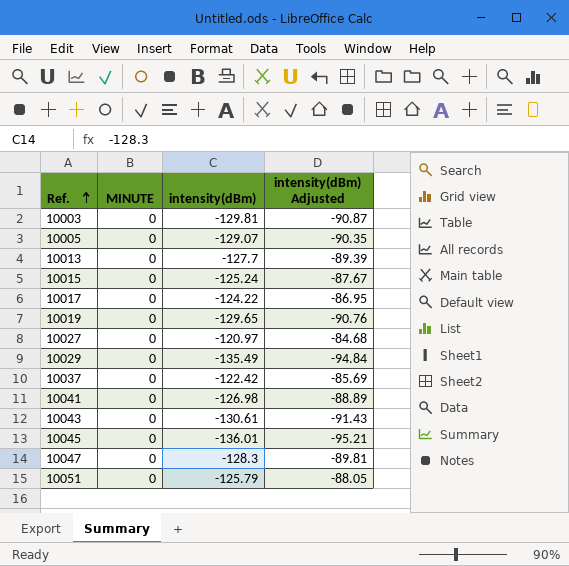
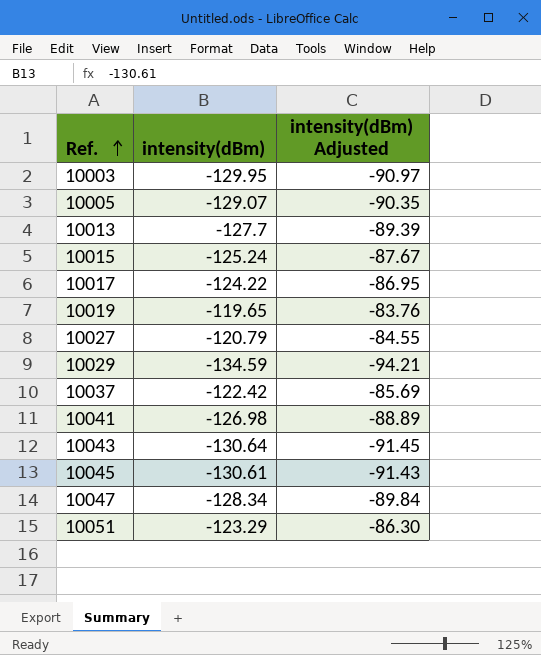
column MINUTE | position: 2 -> none
10003 | intensity(dBm): -129.81 -> -129.95
10003 | intensity(dBm) Adjusted: -90.87 -> -90.97
10019 | intensity(dBm): -129.65 -> -119.65
10019 | intensity(dBm) Adjusted: -90.76 -> -83.76
10027 | intensity(dBm): -120.97 -> -120.79
10027 | intensity(dBm) Adjusted: -84.68 -> -84.55
10029 | intensity(dBm): -135.49 -> -134.59
10029 | intensity(dBm) Adjusted: -94.84 -> -94.21
10043 | intensity(dBm): -130.61 -> -130.64
10043 | intensity(dBm) Adjusted: -91.43 -> -91.45
10045 | intensity(dBm): -136.01 -> -130.61
10045 | intensity(dBm) Adjusted: -95.21 -> -91.43
10047 | intensity(dBm): -128.3 -> -128.34
10047 | intensity(dBm) Adjusted: -89.81 -> -89.84
10051 | intensity(dBm): -125.79 -> -123.29
10051 | intensity(dBm) Adjusted: -88.05 -> -86.30

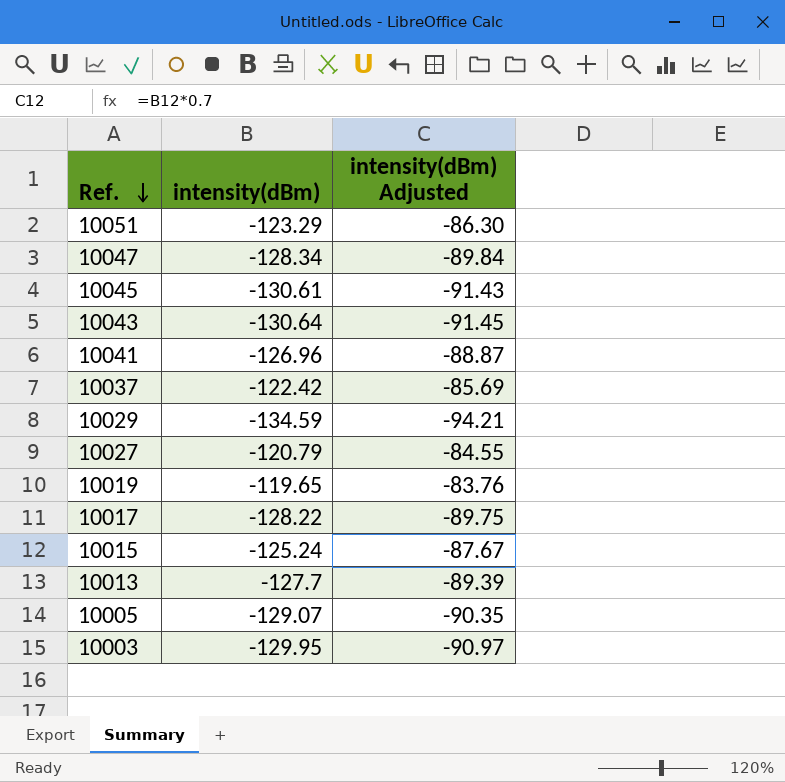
row order: Ref. ascending -> Ref. descending
10041 | intensity(dBm): -126.98 -> -126.96
10041 | intensity(dBm) Adjusted: -88.89 -> -88.87
10017 | intensity(dBm): -124.22 -> -128.22
10017 | intensity(dBm) Adjusted: -86.95 -> -89.75

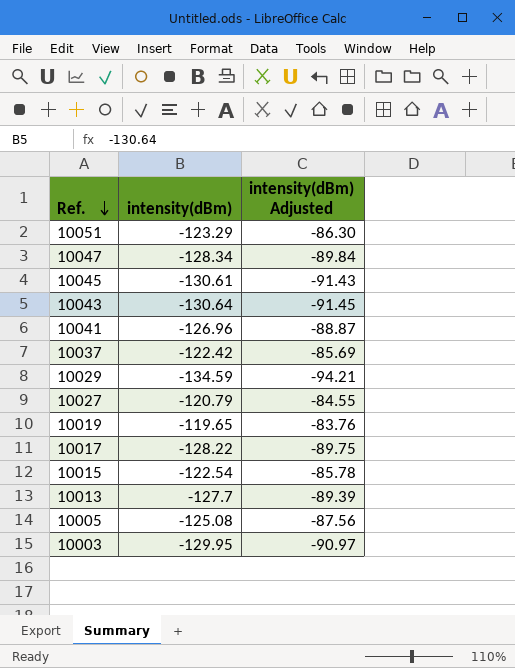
10015 | intensity(dBm): -125.24 -> -122.54
10015 | intensity(dBm) Adjusted: -87.67 -> -85.78
10005 | intensity(dBm): -129.07 -> -125.08
10005 | intensity(dBm) Adjusted: -90.35 -> -87.56

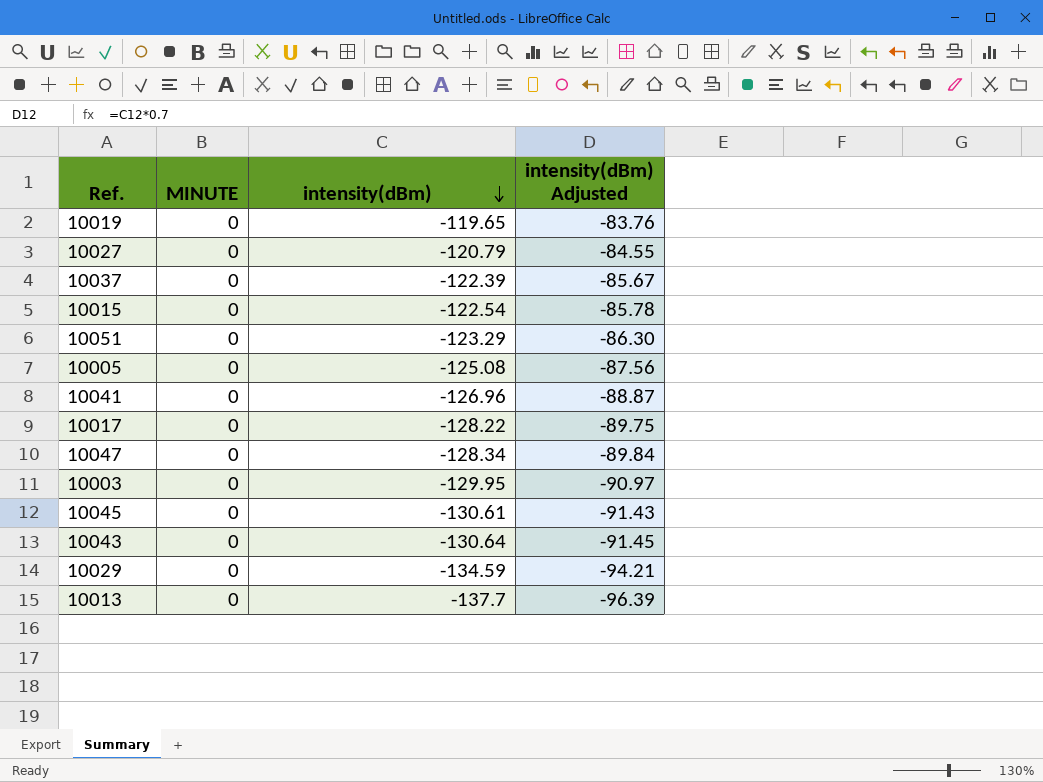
row order: Ref. descending -> intensity(dBm) descending
column MINUTE | position: none -> 2
10037 | intensity(dBm): -122.42 -> -122.39
10037 | intensity(dBm) Adjusted: -85.69 -> -85.67
10013 | intensity(dBm): -127.7 -> -137.7
10013 | intensity(dBm) Adjusted: -89.39 -> -96.39

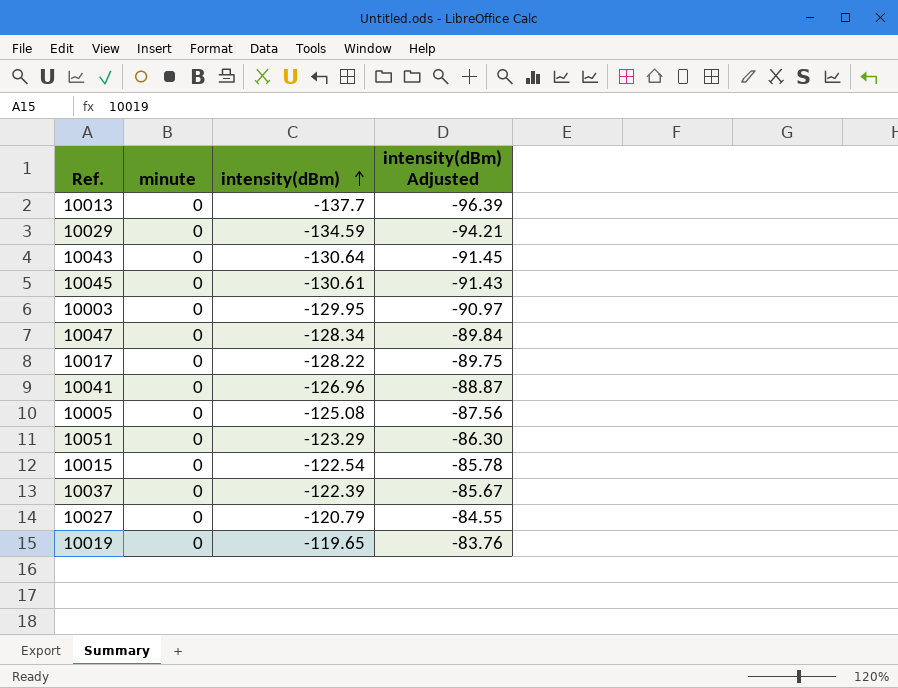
row order: intensity(dBm) descending -> intensity(dBm) ascending
column name: MINUTE -> minute

